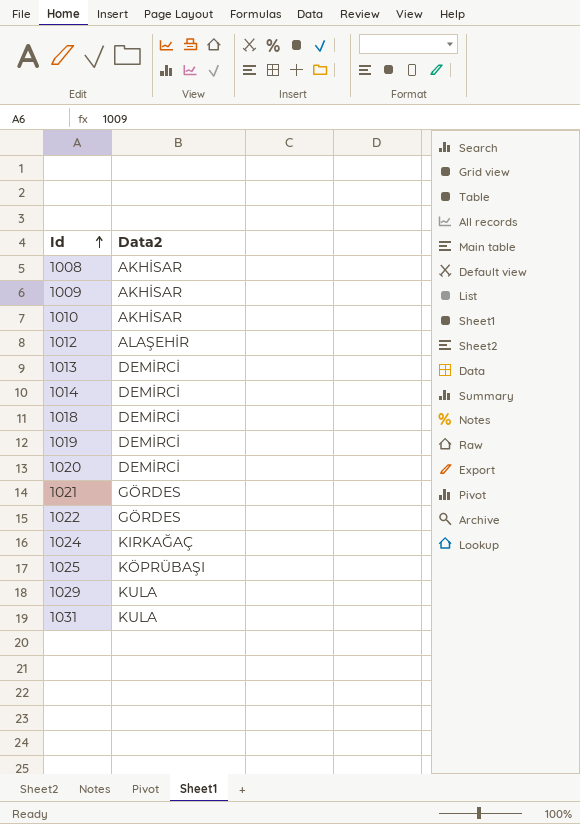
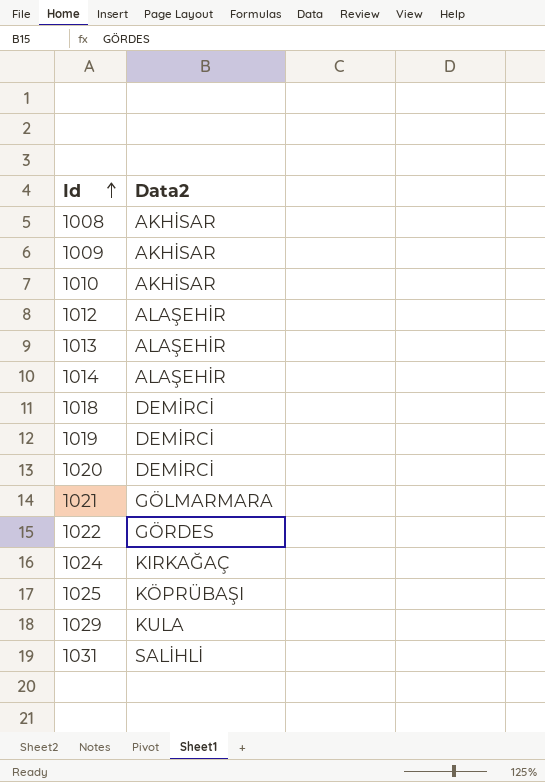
1013 | Data2: DEMİRCİ -> ALAŞEHİR
1014 | Data2: DEMİRCİ -> ALAŞEHİR
1021 | Data2: GÖRDES -> GÖLMARMARA
1031 | Data2: KULA -> SALİHLİ

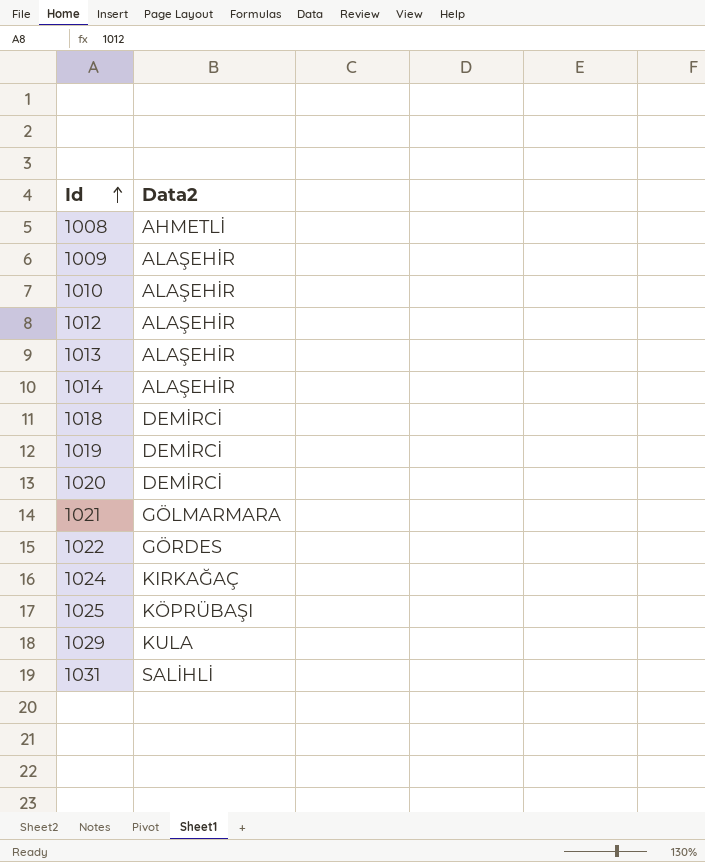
1008 | Data2: AKHİSAR -> AHMETLİ
1009 | Data2: AKHİSAR -> ALAŞEHİR
1010 | Data2: AKHİSAR -> ALAŞEHİR

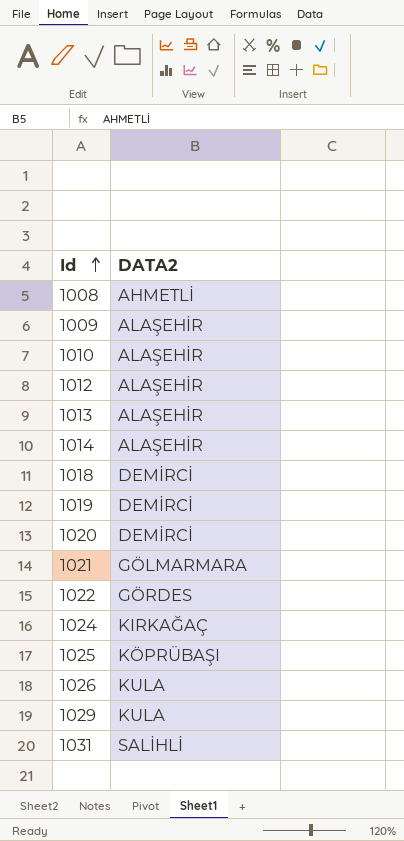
column name: Data2 -> DATA2
row 1026: none -> KULA

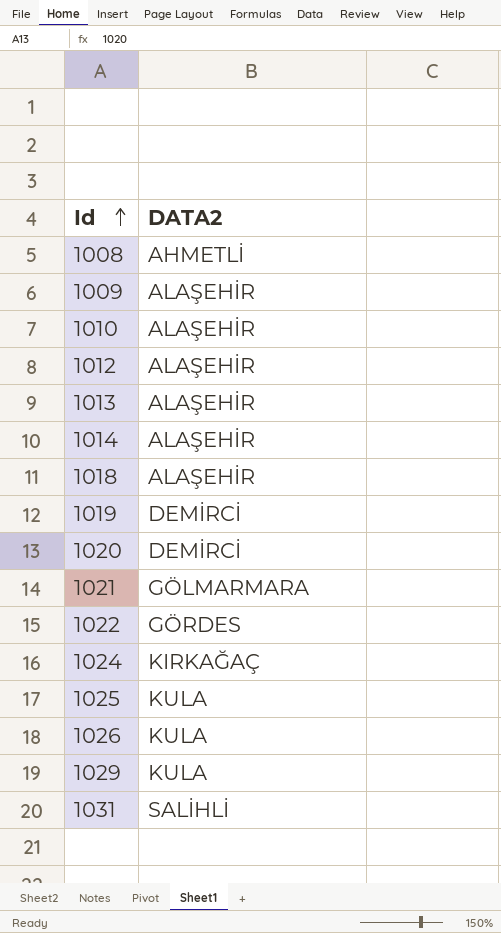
1018 | DATA2: DEMİRCİ -> ALAŞEHİR
1025 | DATA2: KÖPRÜBAŞI -> KULA

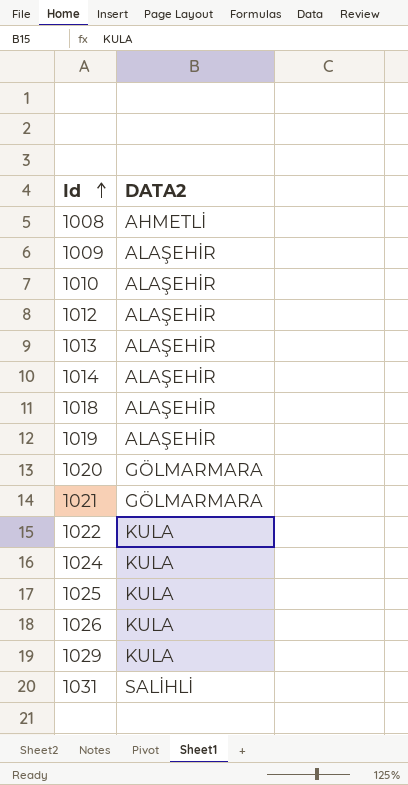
1019 | DATA2: DEMİRCİ -> ALAŞEHİR
1020 | DATA2: DEMİRCİ -> GÖLMARMARA
1022 | DATA2: GÖRDES -> KULA
1024 | DATA2: KIRKAĞAÇ -> KULA

